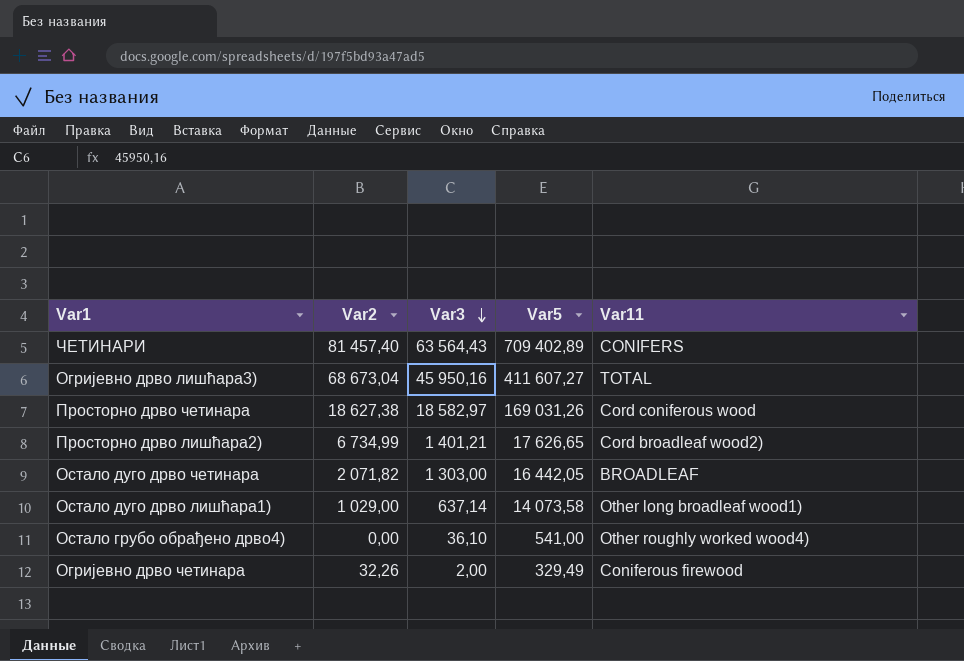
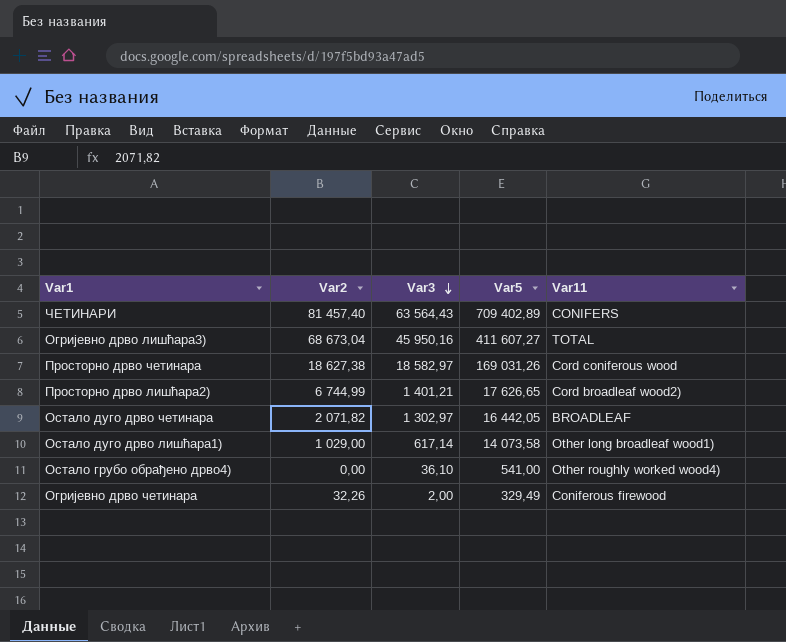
Просторно дрво лишћара2) | Var2: 6 734,99 -> 6 744,99
Остало дуго дрво четинара | Var3: 1 303,00 -> 1 302,97
Остало дуго дрво лишћара1) | Var3: 637,14 -> 617,14

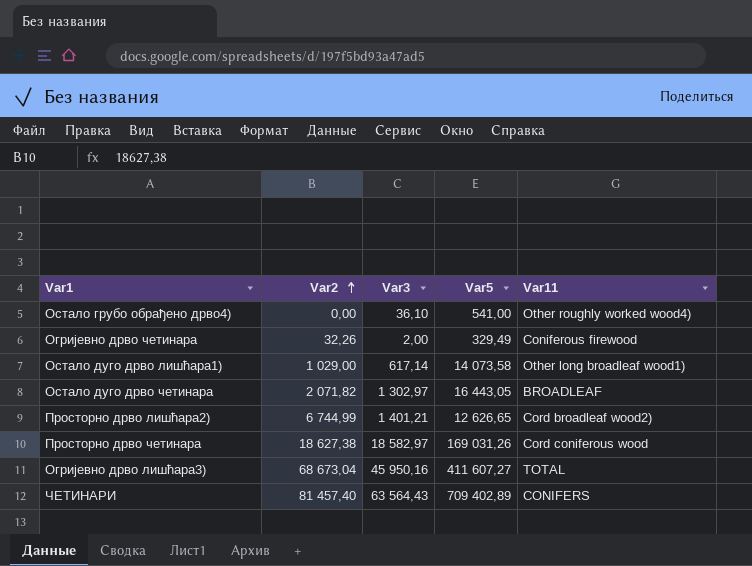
row order: Var3 descending -> Var2 ascending
Остало дуго дрво четинара | Var5: 16 442,05 -> 16 443,05
Просторно дрво лишћара2) | Var5: 17 626,65 -> 12 626,65

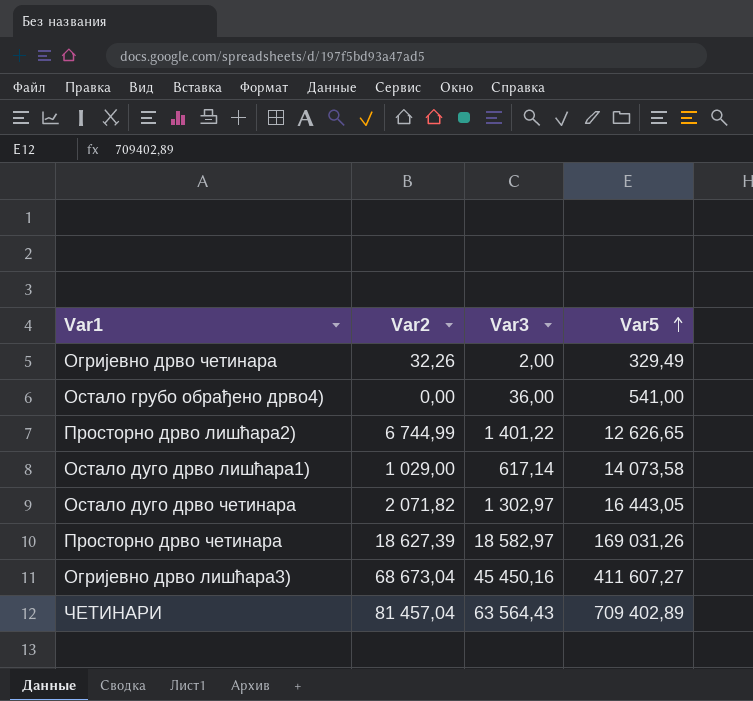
row order: Var2 ascending -> Var5 ascending
column Var11 | position: 5 -> none
Остало грубо обрађено дрво4) | Var3: 36,10 -> 36,00
Просторно дрво лишћара2) | Var3: 1 401,21 -> 1 401,22
Просторно дрво четинара | Var2: 18 627,38 -> 18 627,39
Огријевно дрво лишћара3) | Var3: 45 950,16 -> 45 450,16
ЧЕТИНАРИ | Var2: 81 457,40 -> 81 457,04

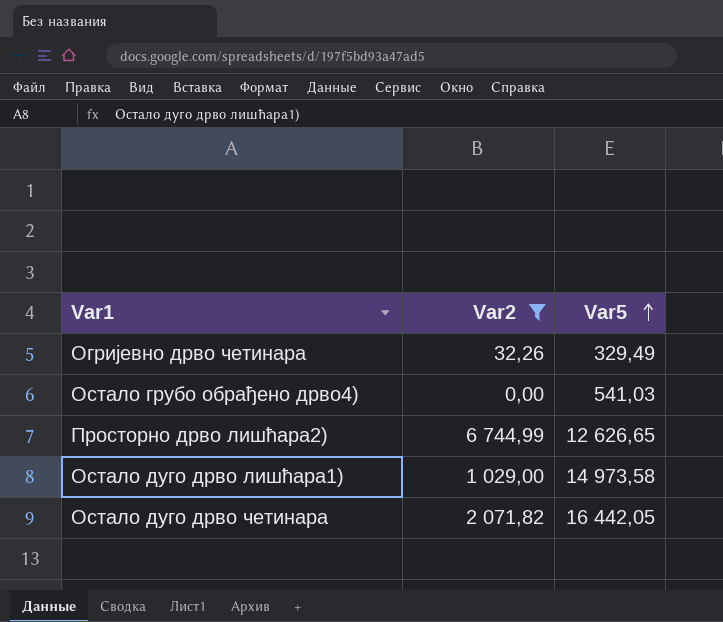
filter: none -> Var2 <= 6 744,99
column Var3 | position: 3 -> none
Остало грубо обрађено дрво4) | Var5: 541,00 -> 541,03
Остало дуго дрво лишћара1) | Var5: 14 073,58 -> 14 973,58
Остало дуго дрво четинара | Var5: 16 443,05 -> 16 442,05

